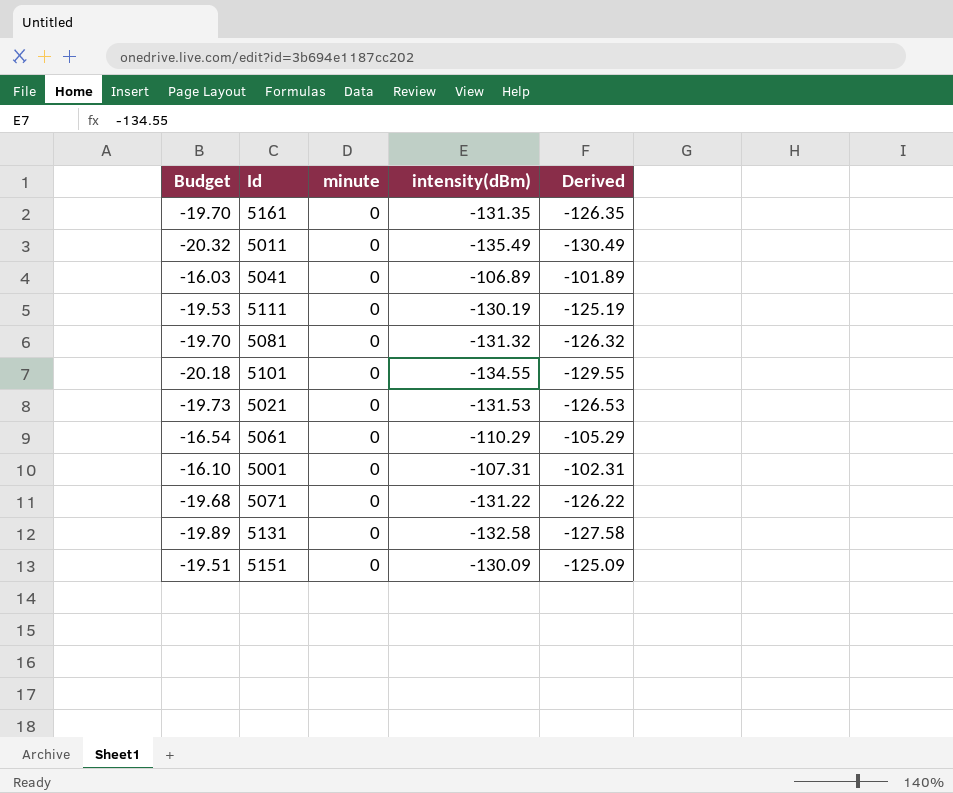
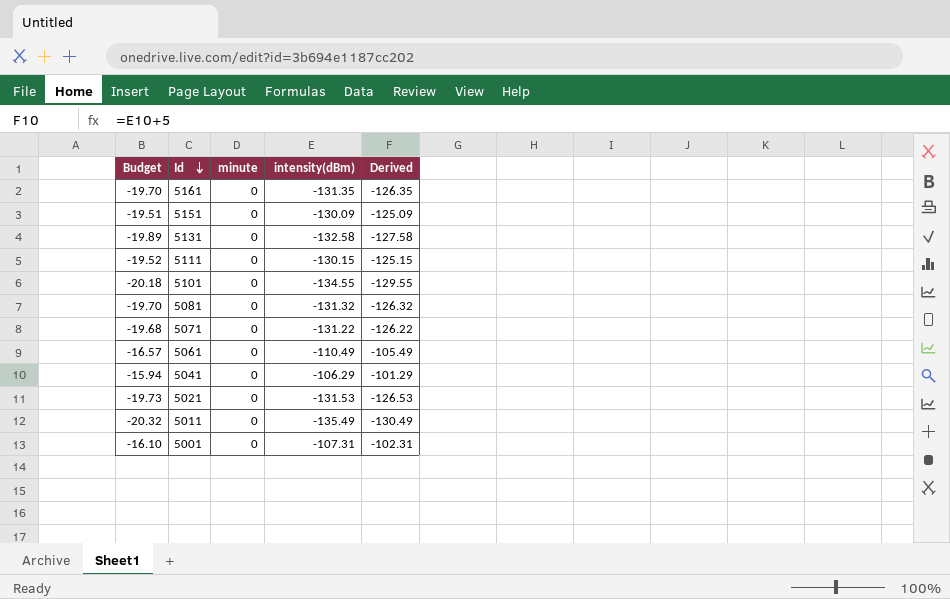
row order: none -> Id descending
5111 | Budget: -19.53 -> -19.52
5111 | intensity(dBm): -130.19 -> -130.15
5111 | Derived: -125.19 -> -125.15
5061 | Budget: -16.54 -> -16.57
5061 | intensity(dBm): -110.29 -> -110.49
5061 | Derived: -105.29 -> -105.49
5041 | Budget: -16.03 -> -15.94
5041 | intensity(dBm): -106.89 -> -106.29
5041 | Derived: -101.89 -> -101.29

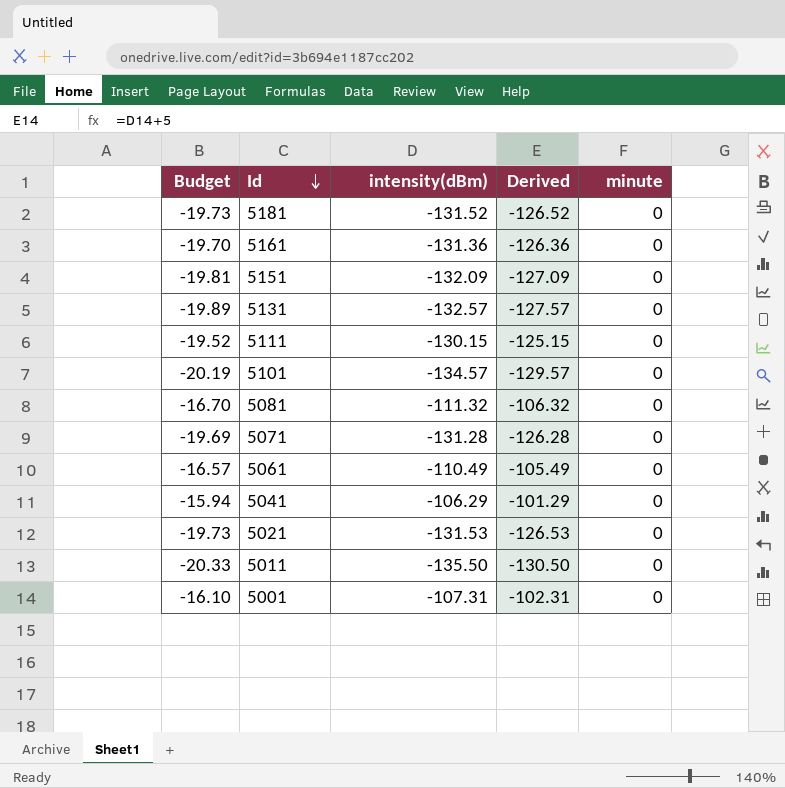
column minute | position: 3 -> 5
row 5181: none -> -19.73 | -131.52 | -126.52 | 0
5161 | intensity(dBm): -131.35 -> -131.36
5161 | Derived: -126.35 -> -126.36
5151 | Budget: -19.51 -> -19.81
5151 | intensity(dBm): -130.09 -> -132.09
5151 | Derived: -125.09 -> -127.09
5131 | intensity(dBm): -132.58 -> -132.57
5131 | Derived: -127.58 -> -127.57
5101 | Budget: -20.18 -> -20.19
5101 | intensity(dBm): -134.55 -> -134.57
5101 | Derived: -129.55 -> -129.57
5081 | Budget: -19.70 -> -16.70
5081 | intensity(dBm): -131.32 -> -111.32
5081 | Derived: -126.32 -> -106.32
5071 | Budget: -19.68 -> -19.69
5071 | intensity(dBm): -131.22 -> -131.28
5071 | Derived: -126.22 -> -126.28
5011 | Budget: -20.32 -> -20.33
5011 | intensity(dBm): -135.49 -> -135.50
5011 | Derived: -130.49 -> -130.50

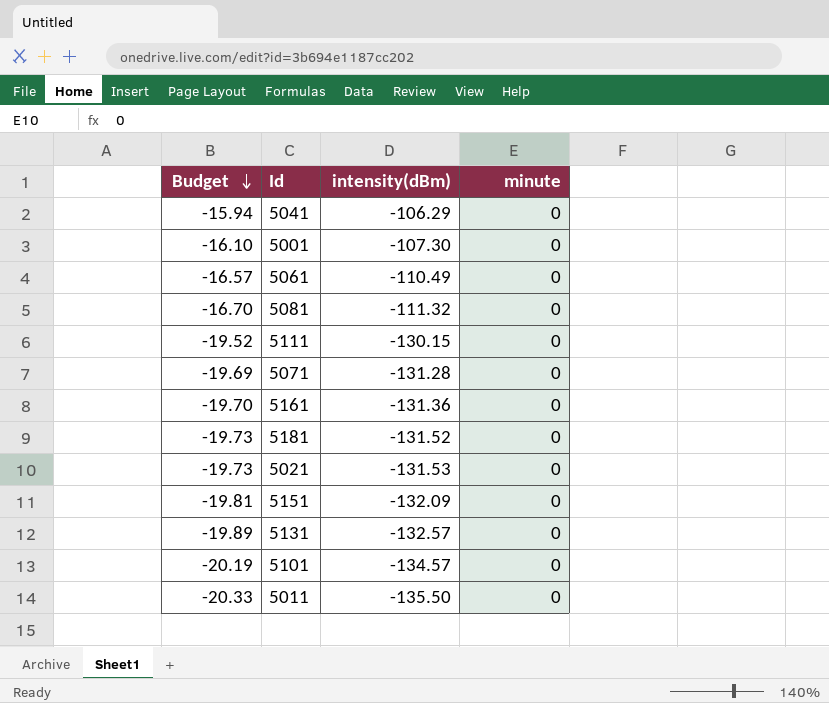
row order: Id descending -> Budget descending
column Derived | formula: [intensity(dBm)] + 5 -> none
5001 | intensity(dBm): -107.31 -> -107.30

